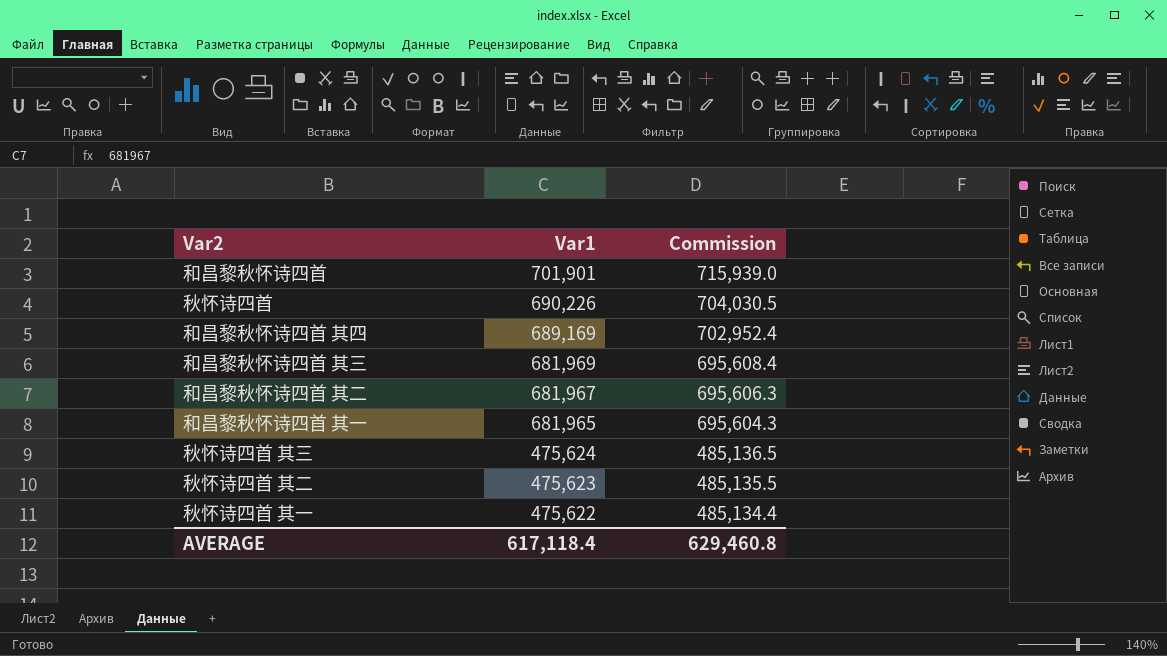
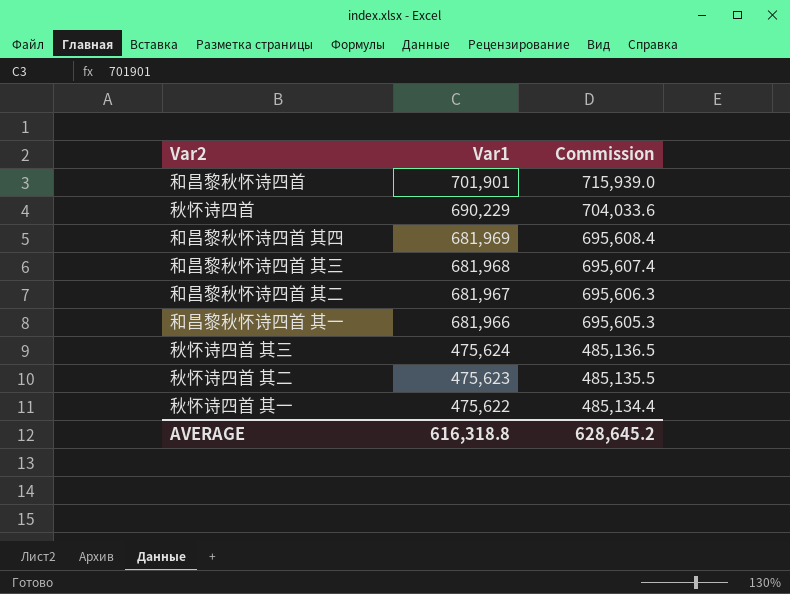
秋怀诗四首 | Var1: 690,226 -> 690,229
秋怀诗四首 | Commission: 704,030.5 -> 704,033.6
和昌黎秋怀诗四首 其四 | Var1: 689,169 -> 681,969
和昌黎秋怀诗四首 其四 | Commission: 702,952.4 -> 695,608.4
和昌黎秋怀诗四首 其三 | Var1: 681,969 -> 681,968
和昌黎秋怀诗四首 其三 | Commission: 695,608.4 -> 695,607.4
和昌黎秋怀诗四首 其一 | Var1: 681,965 -> 681,966
和昌黎秋怀诗四首 其一 | Commission: 695,604.3 -> 695,605.3
AVERAGE | Var1: 617,118.4 -> 616,318.8
AVERAGE | Commission: 629,460.8 -> 628,645.2

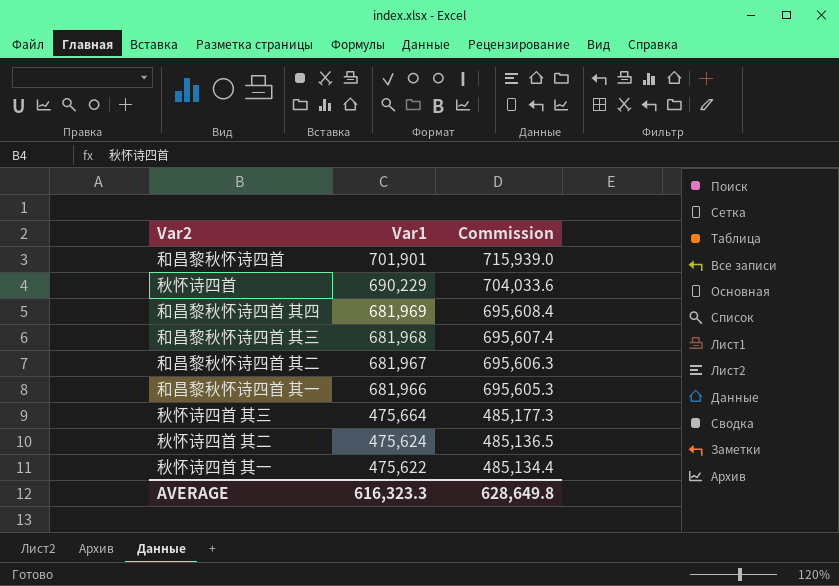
秋怀诗四首 其三 | Var1: 475,624 -> 475,664
秋怀诗四首 其三 | Commission: 485,136.5 -> 485,177.3
秋怀诗四首 其二 | Var1: 475,623 -> 475,624
秋怀诗四首 其二 | Commission: 485,135.5 -> 485,136.5
AVERAGE | Var1: 616,318.8 -> 616,323.3
AVERAGE | Commission: 628,645.2 -> 628,649.8

